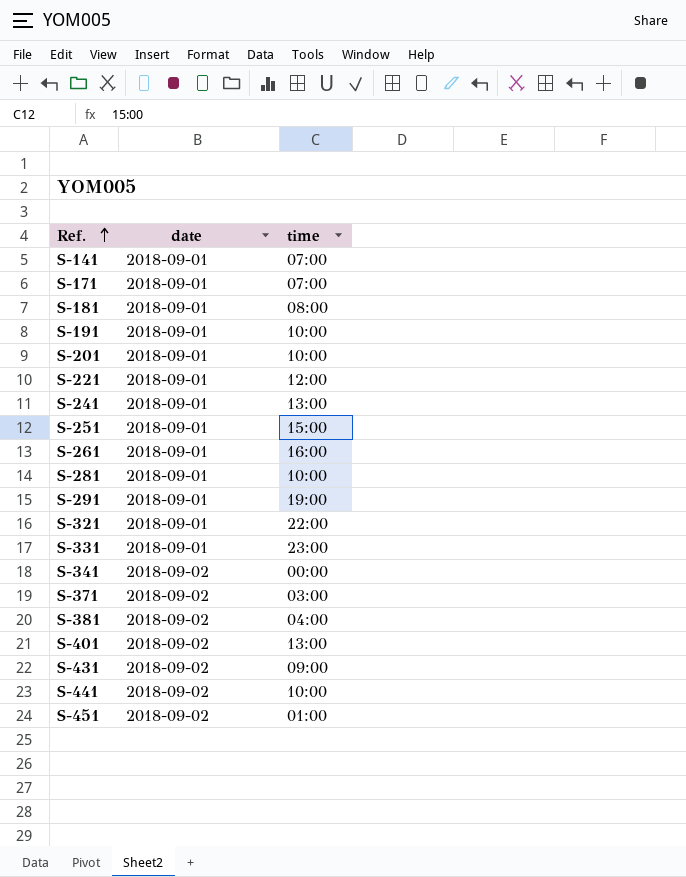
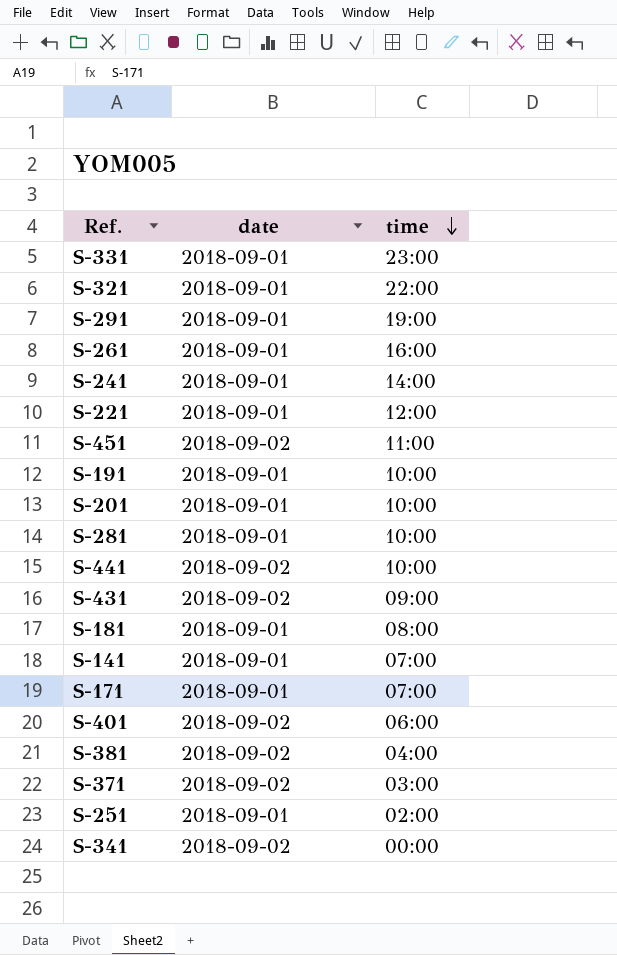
row order: Ref. ascending -> time descending
S-241 | time: 13:00 -> 14:00
S-451 | time: 01:00 -> 11:00
S-401 | time: 13:00 -> 06:00
S-251 | time: 15:00 -> 02:00

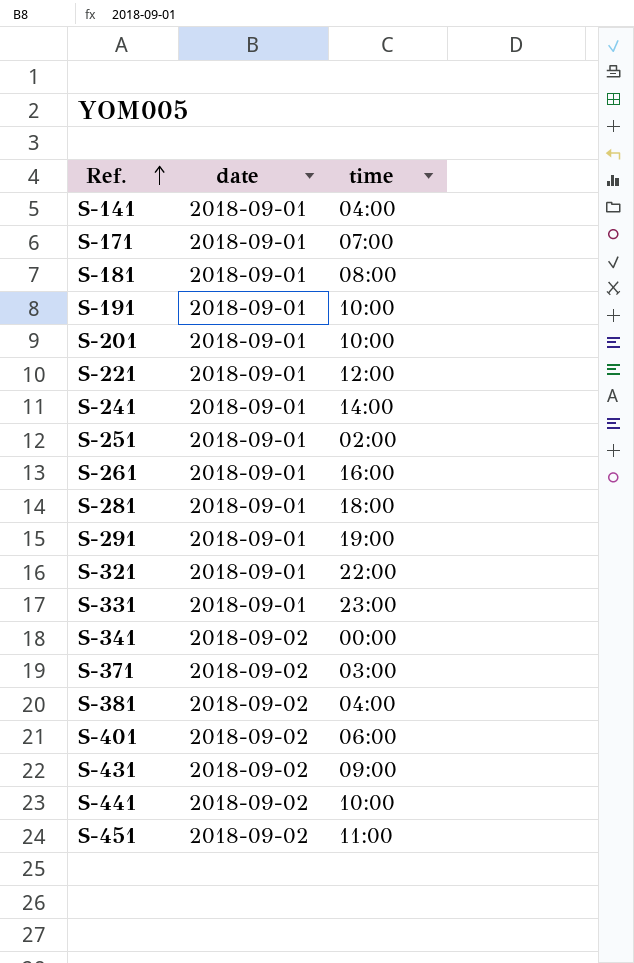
row order: time descending -> Ref. ascending
S-141 | time: 07:00 -> 04:00
S-281 | time: 10:00 -> 18:00

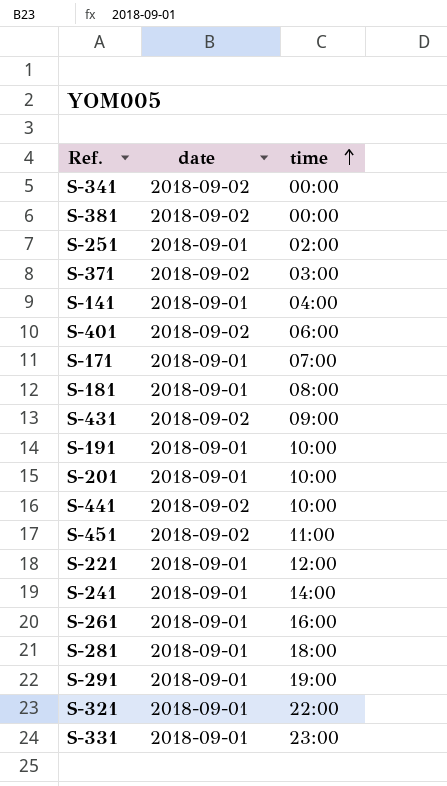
row order: Ref. ascending -> time ascending
S-381 | time: 04:00 -> 00:00

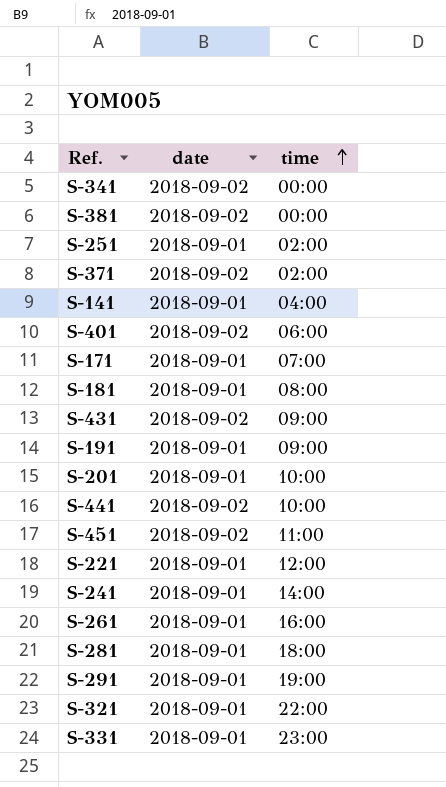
S-371 | time: 03:00 -> 02:00
S-191 | time: 10:00 -> 09:00

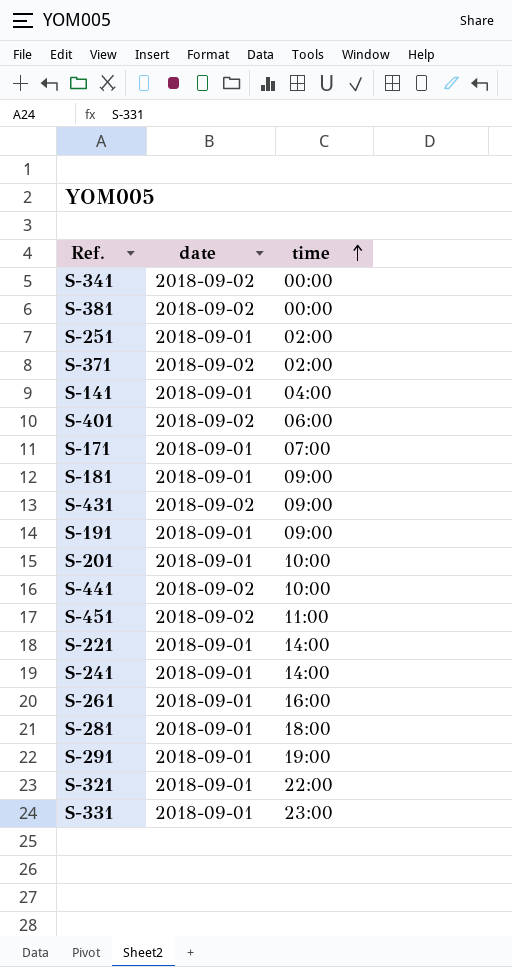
S-181 | time: 08:00 -> 09:00
S-221 | time: 12:00 -> 14:00

